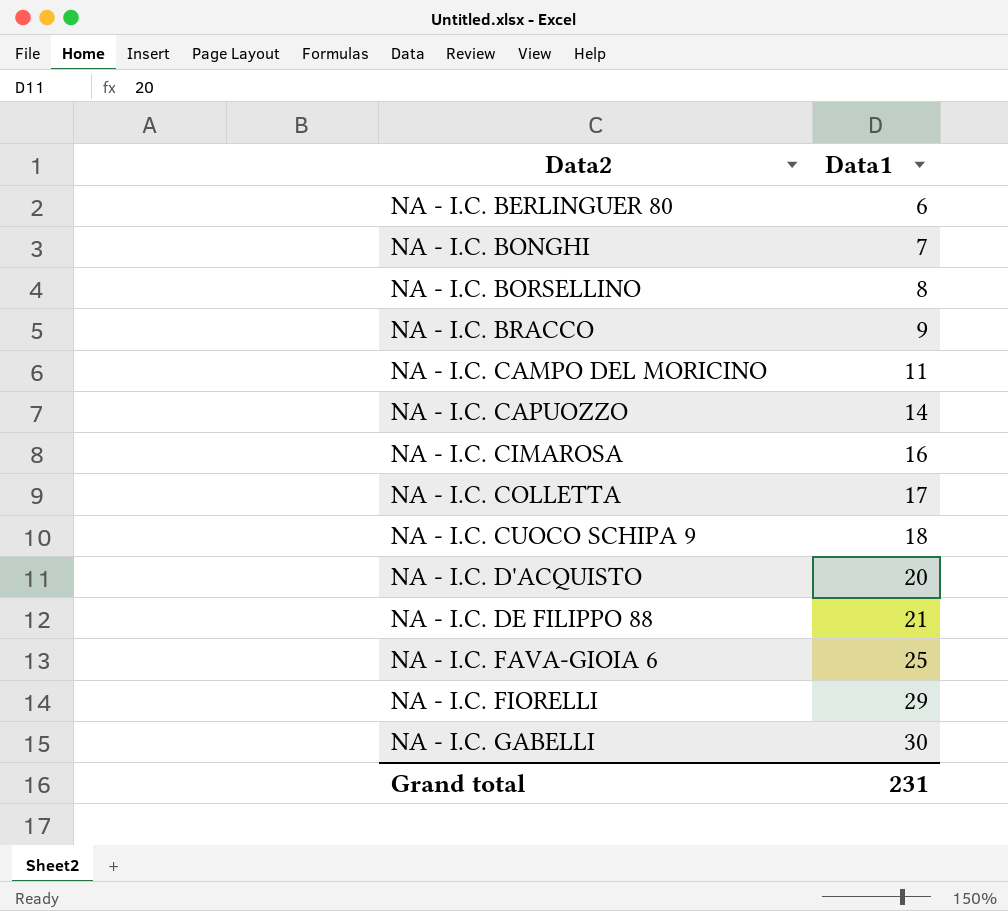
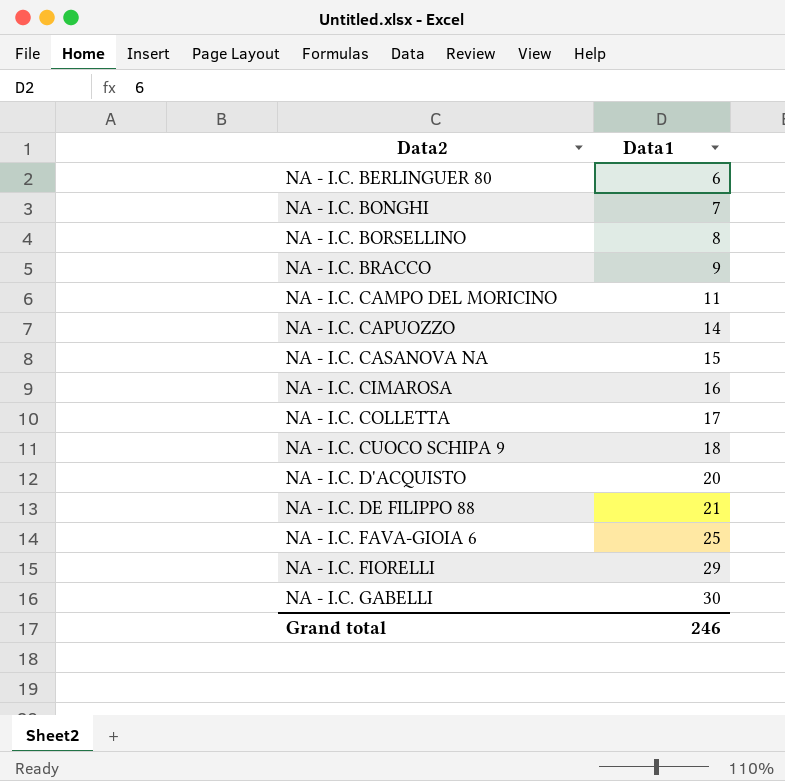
row NA - I.C. CASANOVA NA: none -> 15
Grand total | Data1: 231 -> 246

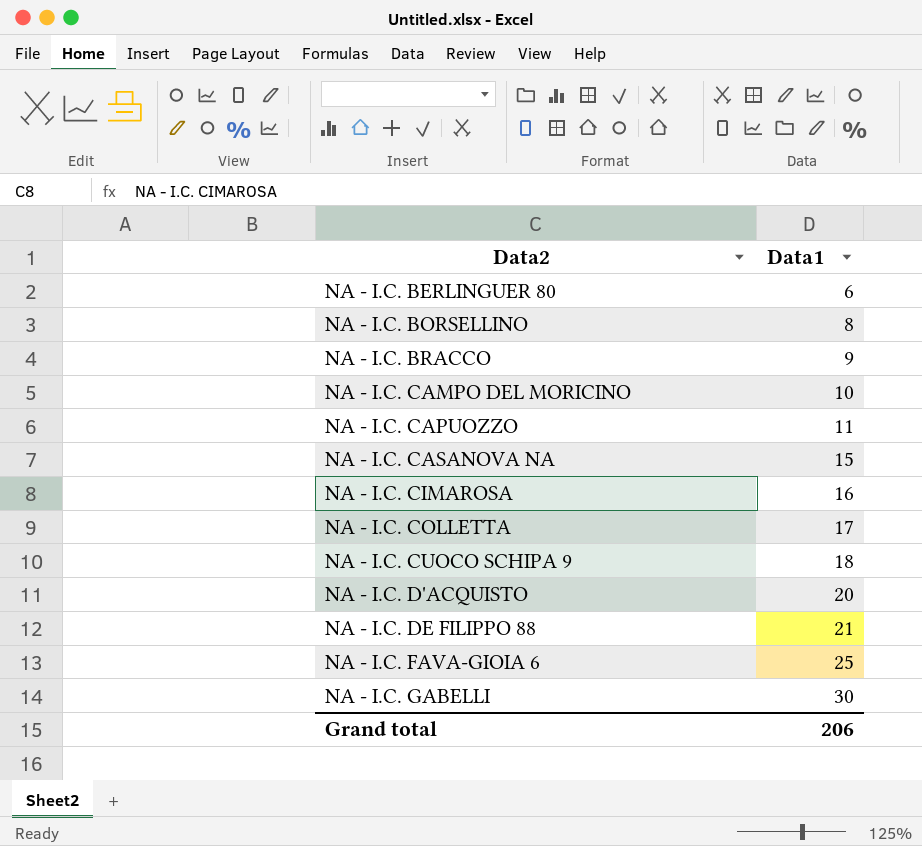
row NA - I.C. BONGHI: 7 -> none
row NA - I.C. FIORELLI: 29 -> none
NA - I.C. CAMPO DEL MORICINO | Data1: 11 -> 10
NA - I.C. CAPUOZZO | Data1: 14 -> 11
Grand total | Data1: 246 -> 206

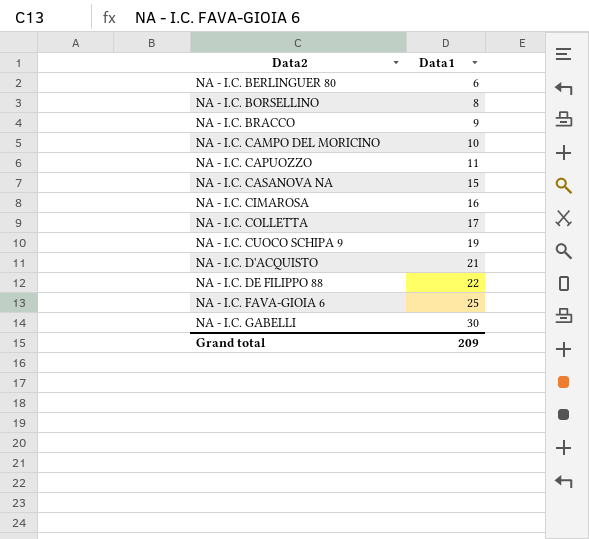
NA - I.C. CUOCO SCHIPA 9 | Data1: 18 -> 19
NA - I.C. D'ACQUISTO | Data1: 20 -> 21
NA - I.C. DE FILIPPO 88 | Data1: 21 -> 22
Grand total | Data1: 206 -> 209

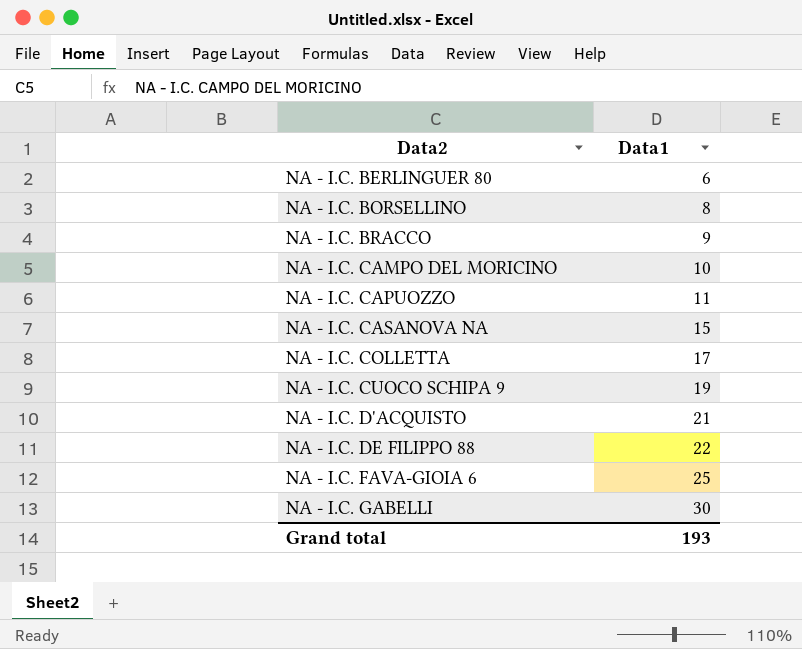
row NA - I.C. CIMAROSA: 16 -> none
Grand total | Data1: 209 -> 193

